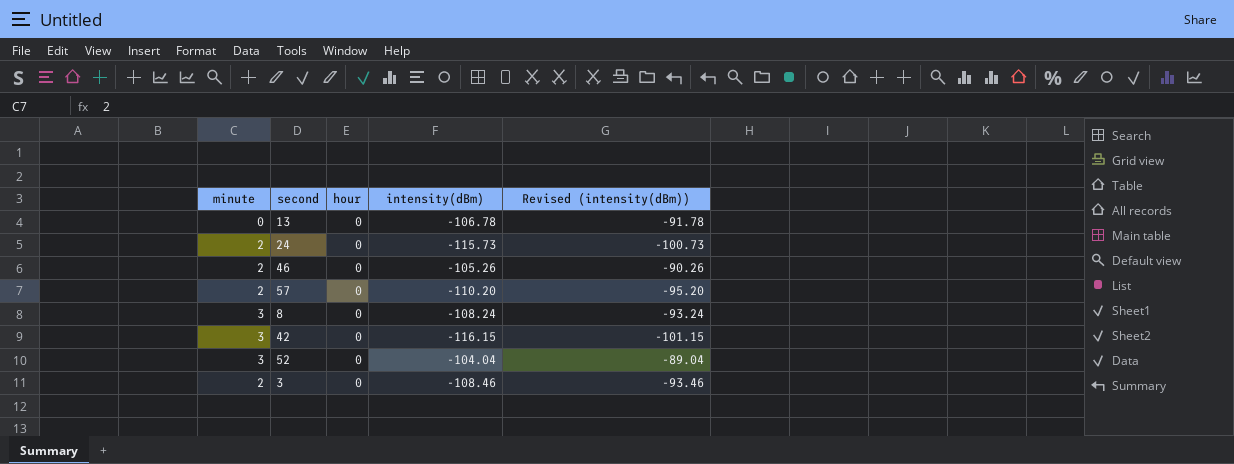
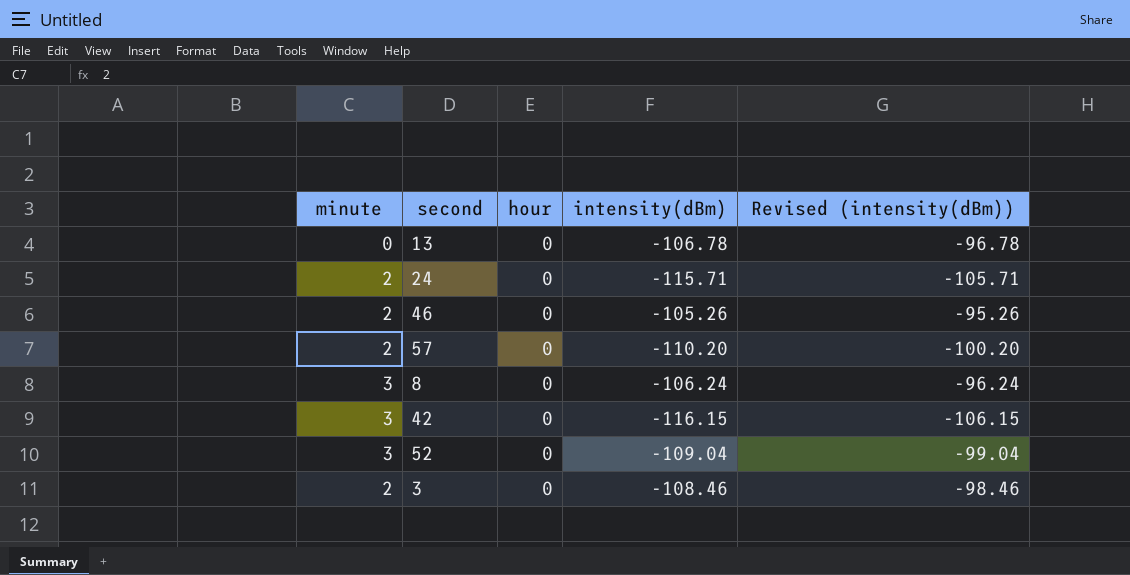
column Revised (intensity(dBm)) | formula: [intensity(dBm)] + 15 -> [intensity(dBm)] + 10
24 | intensity(dBm): -115.73 -> -115.71
8 | intensity(dBm): -108.24 -> -106.24
52 | intensity(dBm): -104.04 -> -109.04

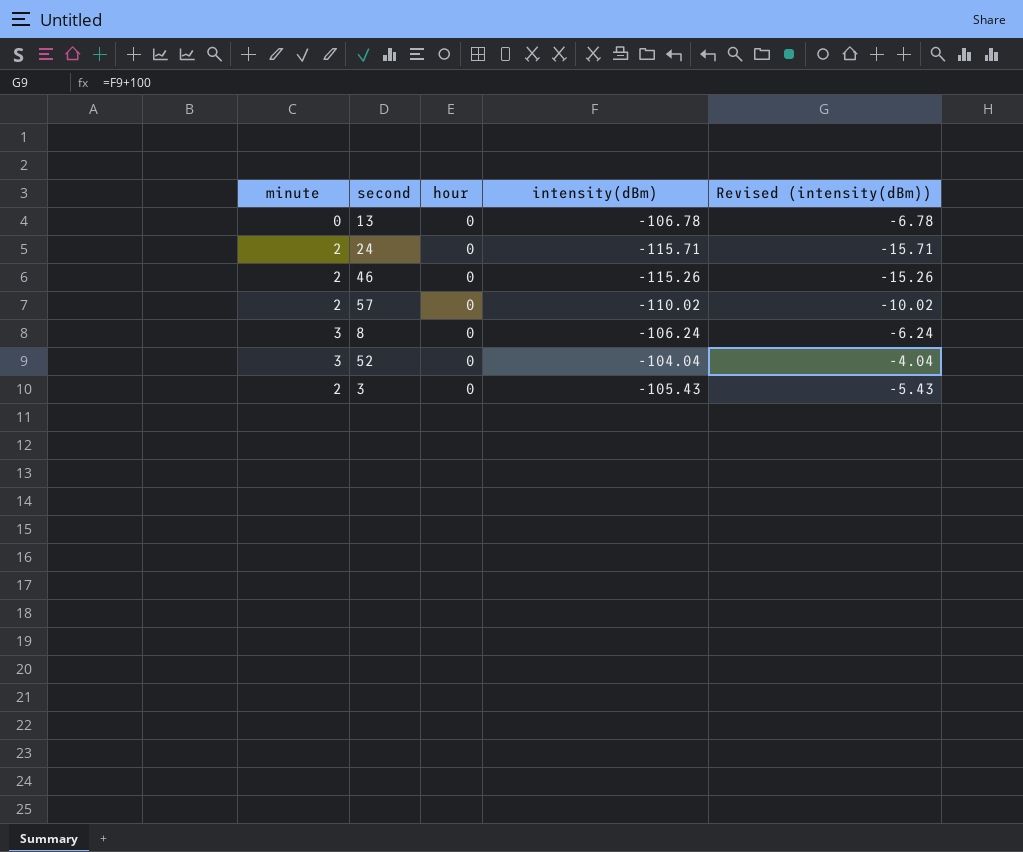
column Revised (intensity(dBm)) | formula: [intensity(dBm)] + 10 -> [intensity(dBm)] + 100
row 42: 3 | 0 | -116.15 | -106.15 -> none
46 | intensity(dBm): -105.26 -> -115.26
57 | intensity(dBm): -110.20 -> -110.02
52 | intensity(dBm): -109.04 -> -104.04
3 | intensity(dBm): -108.46 -> -105.43

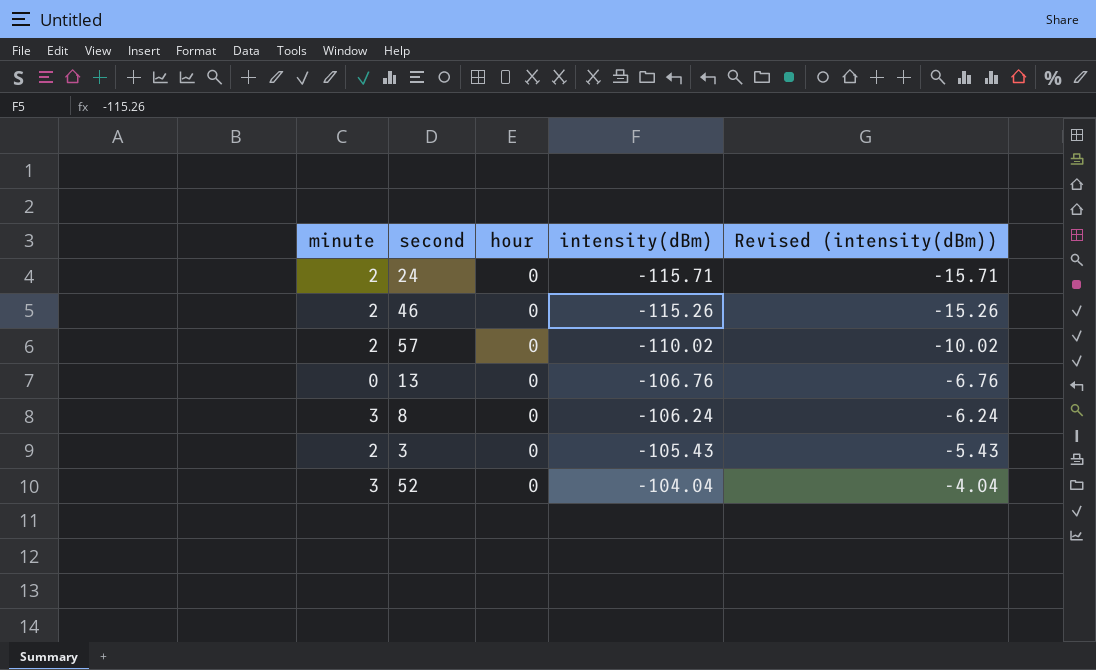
row order: none -> intensity(dBm) ascending
13 | intensity(dBm): -106.78 -> -106.76
13 | Revised (intensity(dBm)): -6.78 -> -6.76

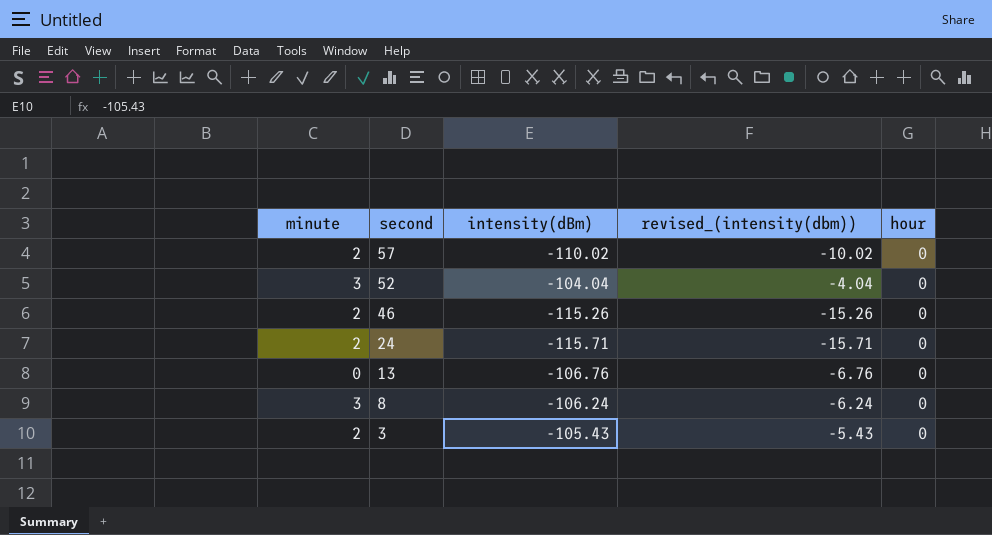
row order: intensity(dBm) ascending -> second descending
column name: Revised (intensity(dBm)) -> revised_(intensity(dbm))
column hour | position: 3 -> 5

